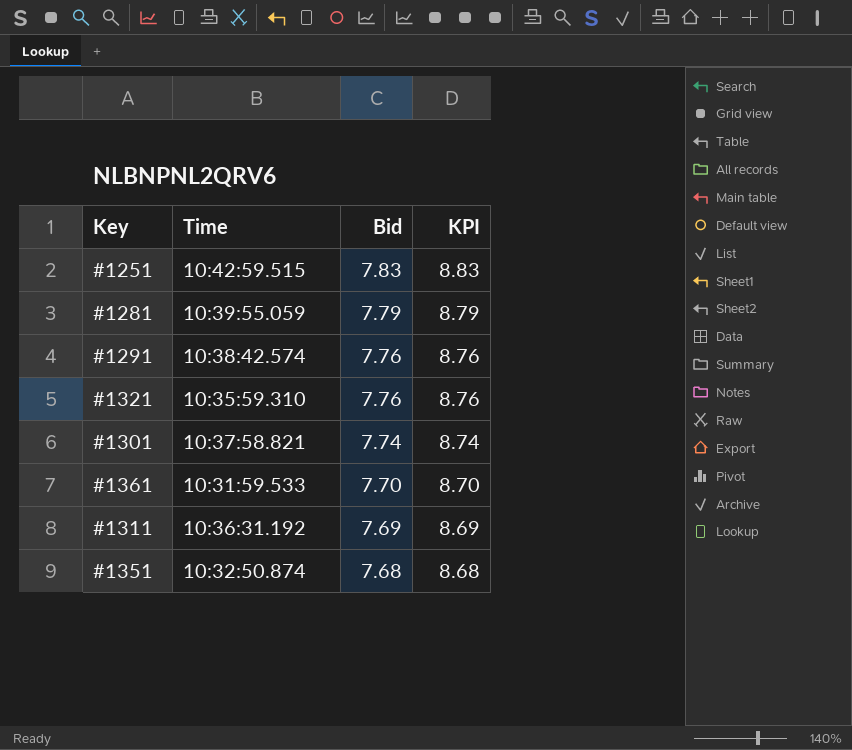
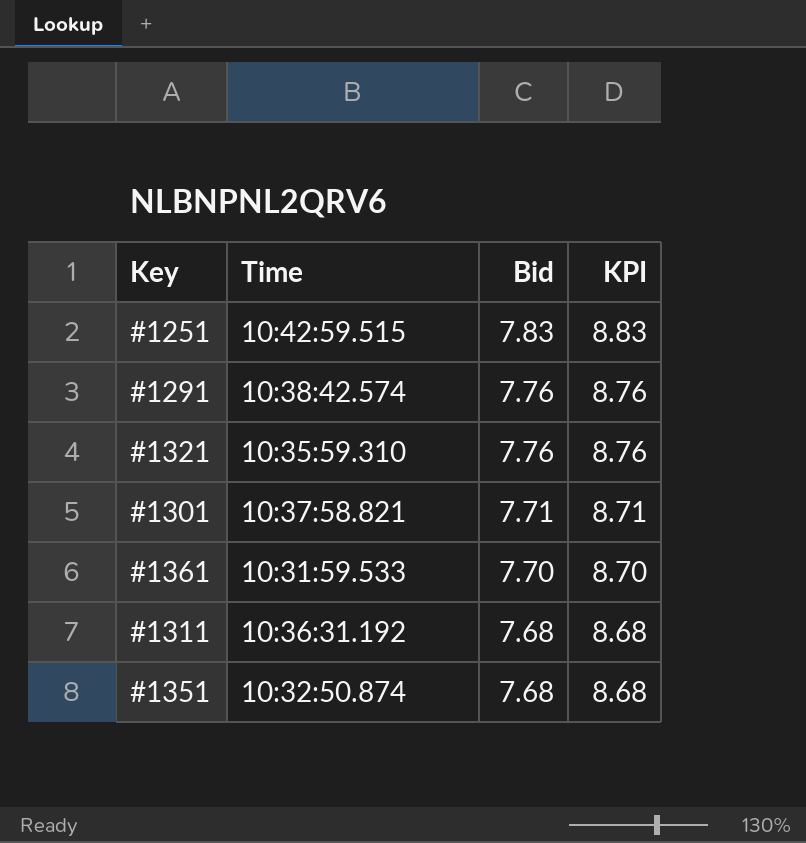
row #1281: 10:39:55.059 | 7.79 | 8.79 -> none
#1301 | Bid: 7.74 -> 7.71
#1301 | KPI: 8.74 -> 8.71
#1311 | Bid: 7.69 -> 7.68
#1311 | KPI: 8.69 -> 8.68

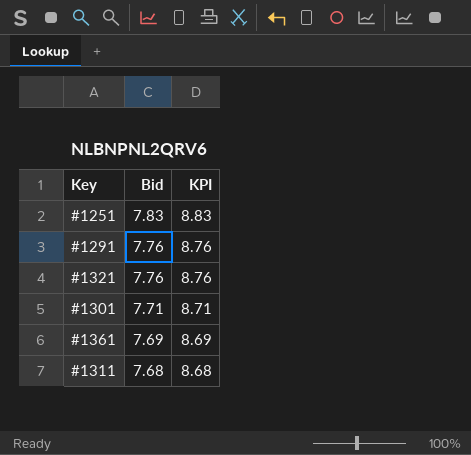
column Time | position: 2 -> none
row #1351: 10:32:50.874 | 7.68 | 8.68 -> none
#1361 | Bid: 7.70 -> 7.69
#1361 | KPI: 8.70 -> 8.69

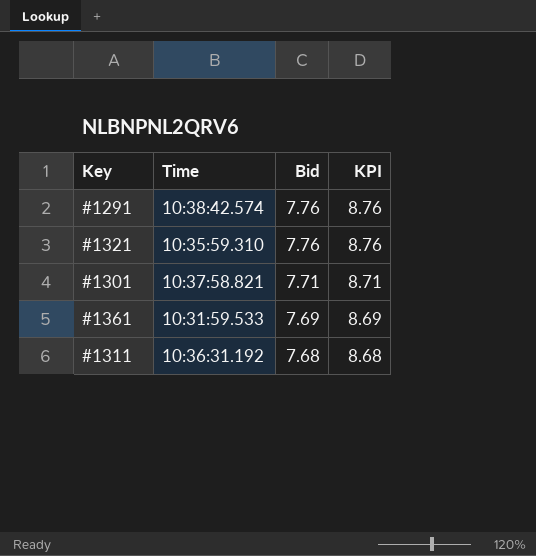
column Time | position: none -> 2
row #1251: 7.83 | 8.83 -> none

